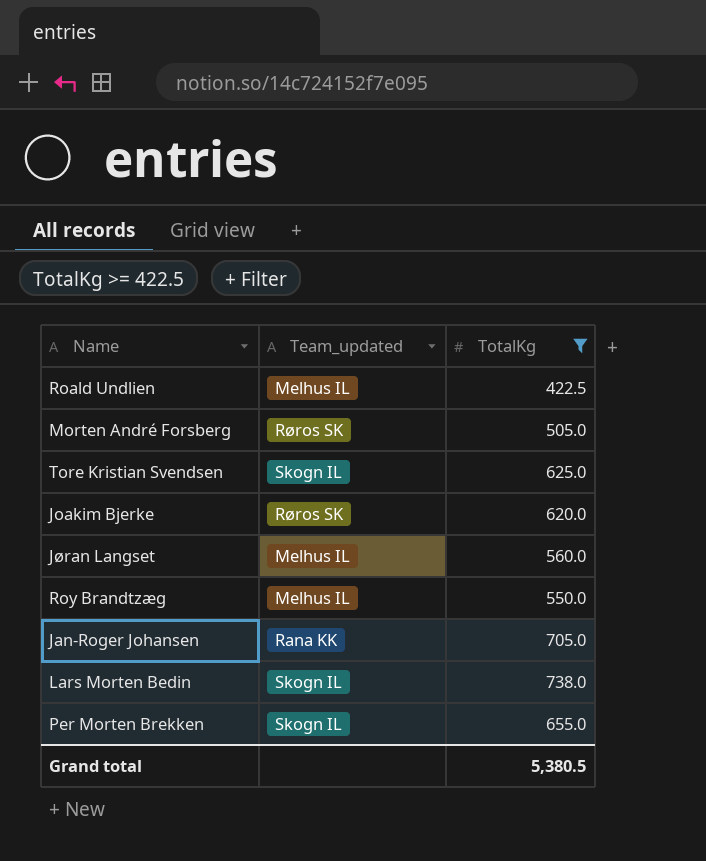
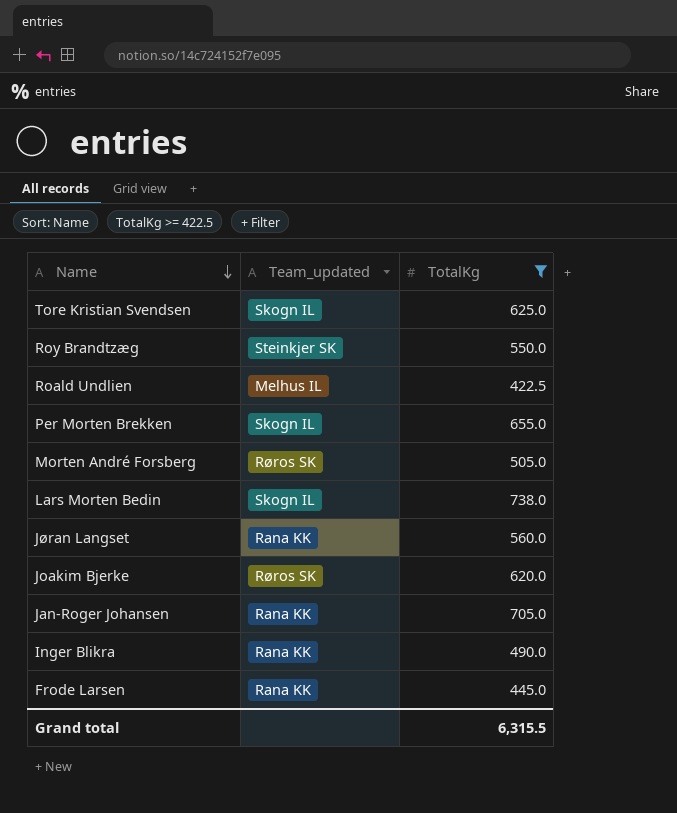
row order: none -> Name descending
Roy Brandtzæg | Team_updated: Melhus IL -> Steinkjer SK
Jøran Langset | Team_updated: Melhus IL -> Rana KK
row Inger Blikra: none -> Rana KK | 490.0
row Frode Larsen: none -> Rana KK | 445.0
Grand total | TotalKg: 5,380.5 -> 6,315.5

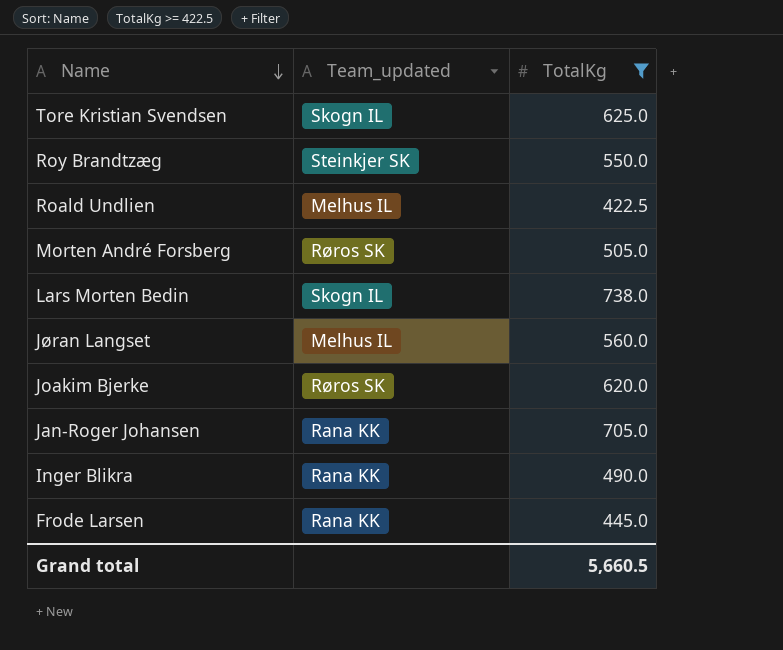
row Per Morten Brekken: Skogn IL | 655.0 -> none
Jøran Langset | Team_updated: Rana KK -> Melhus IL
Grand total | TotalKg: 6,315.5 -> 5,660.5

